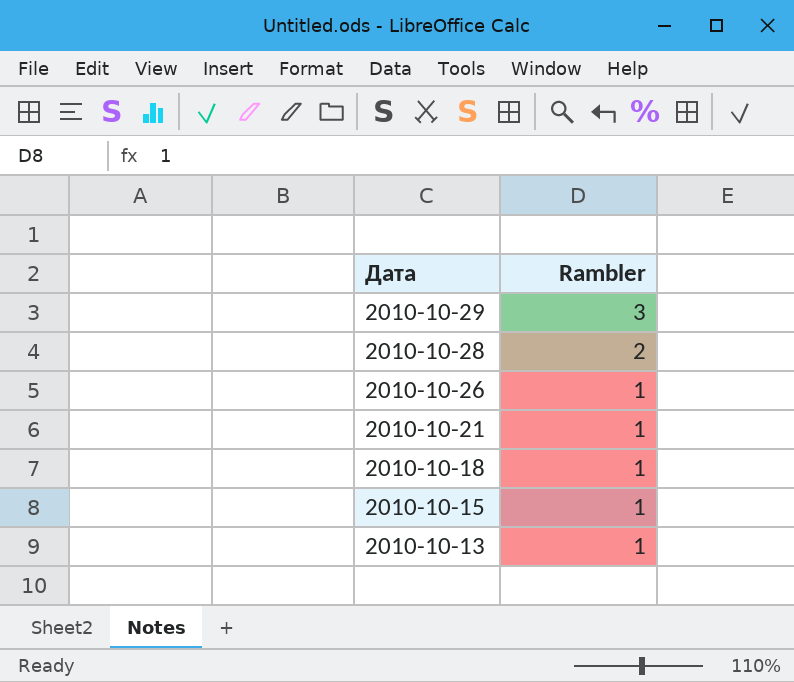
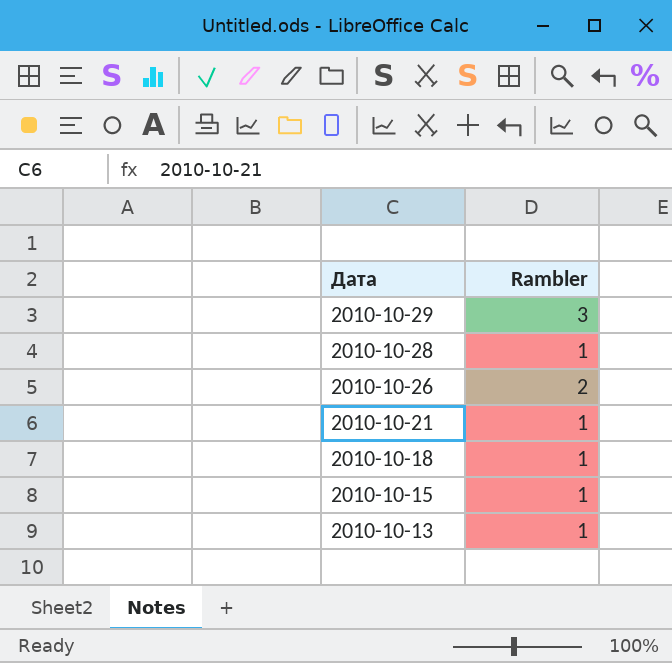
2010-10-28 | Rambler: 2 -> 1
2010-10-26 | Rambler: 1 -> 2

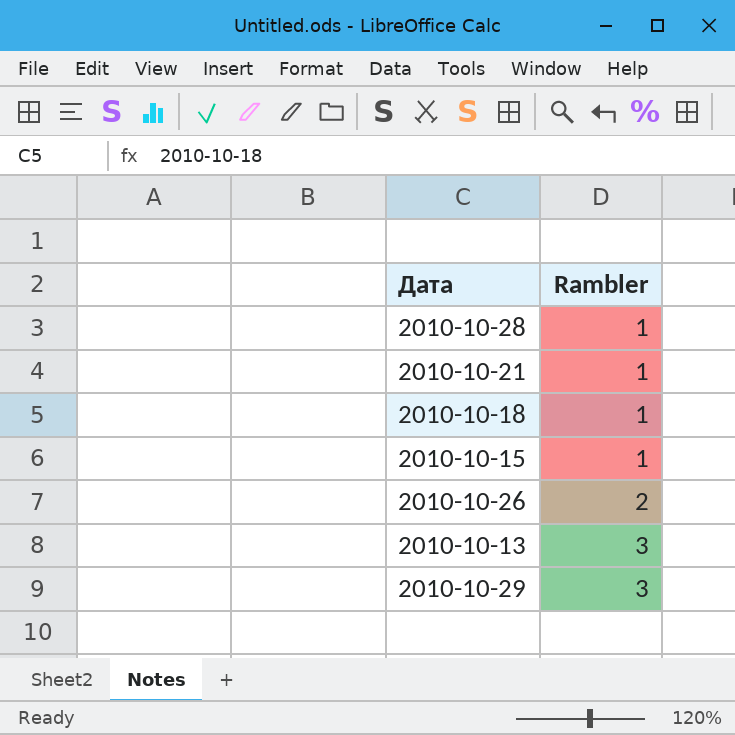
row order: Дата descending -> Rambler ascending
2010-10-13 | Rambler: 1 -> 3

